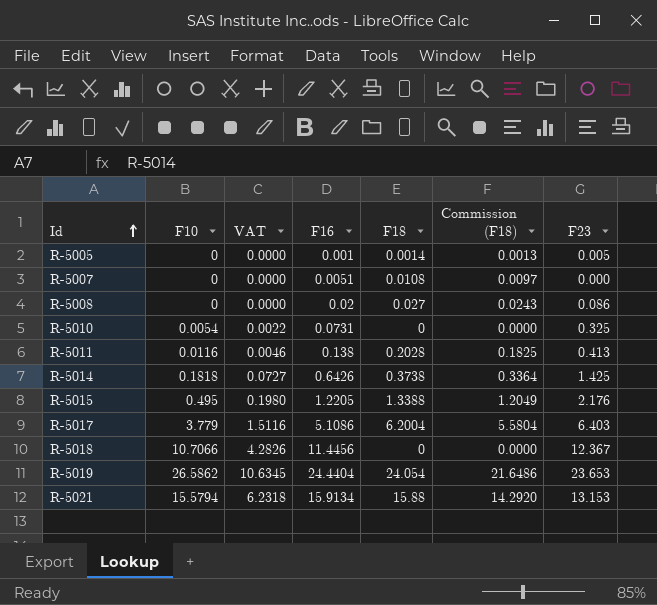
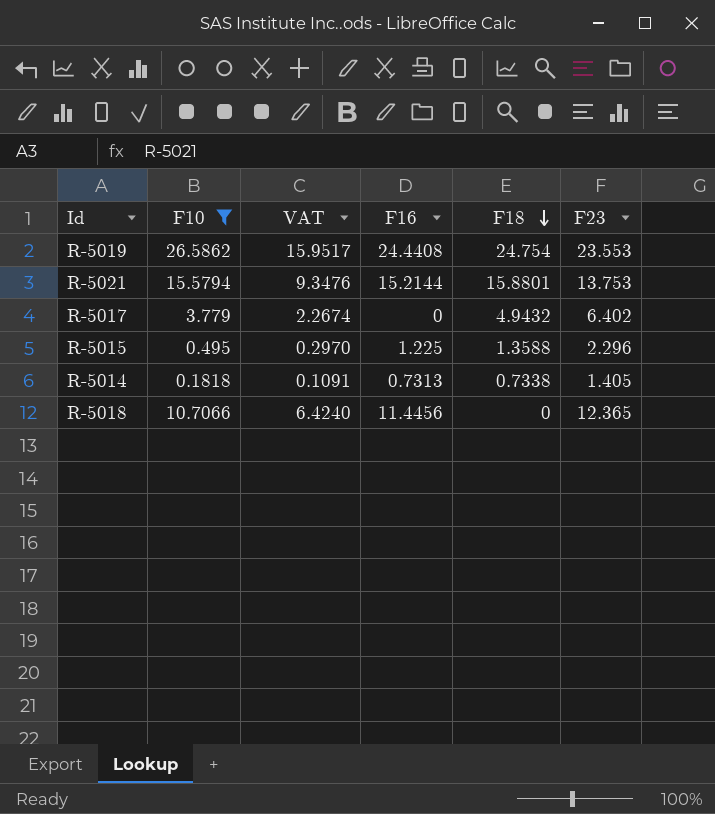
filter: none -> F10 >= 0.1818
row order: Id ascending -> F18 descending
column Commission (F18) | formula: [F18] * 0.9 -> none
column VAT | formula: [F10] * 0.4 -> [F10] * 0.6
R-5019 | F16: 24.4404 -> 24.4408
R-5019 | F18: 24.054 -> 24.754
R-5019 | F23: 23.653 -> 23.553
R-5021 | F16: 15.9134 -> 15.2144
R-5021 | F18: 15.88 -> 15.8801
R-5021 | F23: 13.153 -> 13.753
R-5017 | F16: 5.1086 -> 0
R-5017 | F18: 6.2004 -> 4.9432
R-5017 | F23: 6.403 -> 6.402
R-5015 | F16: 1.2205 -> 1.225
R-5015 | F18: 1.3388 -> 1.3588
R-5015 | F23: 2.176 -> 2.296
R-5014 | F16: 0.6426 -> 0.7313
R-5014 | F18: 0.3738 -> 0.7338
R-5014 | F23: 1.425 -> 1.405
R-5018 | F23: 12.367 -> 12.365

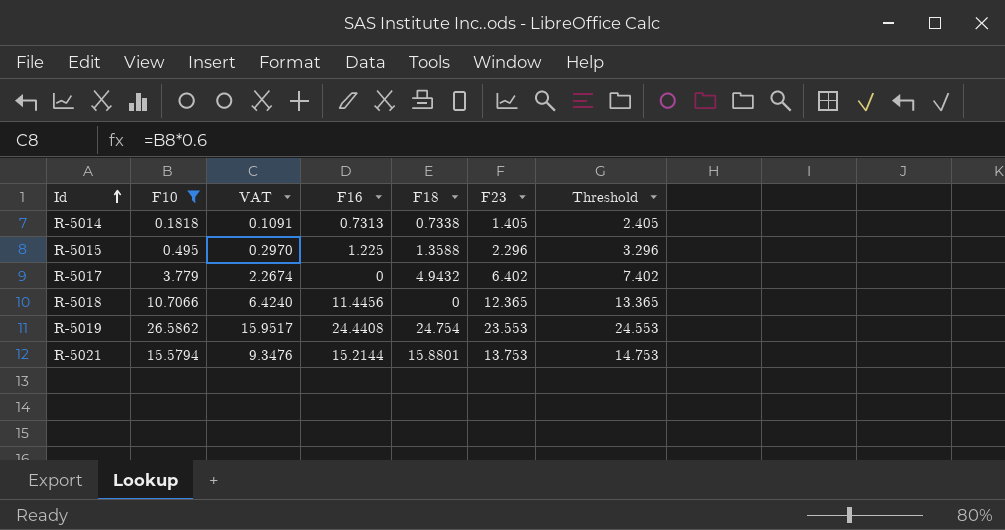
row order: F18 descending -> Id ascending
column Threshold | formula: none -> [F23] + 1

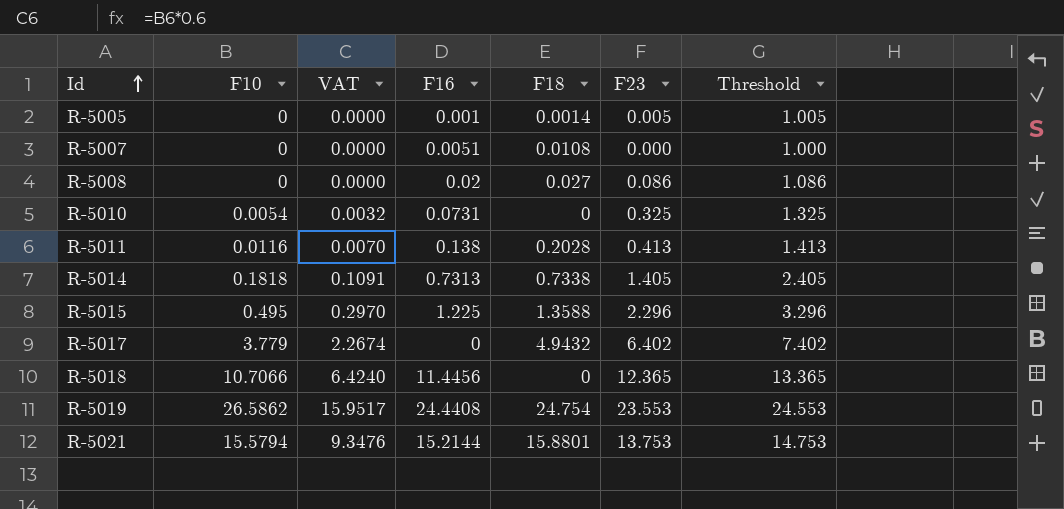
filter: F10 >= 0.1818 -> none

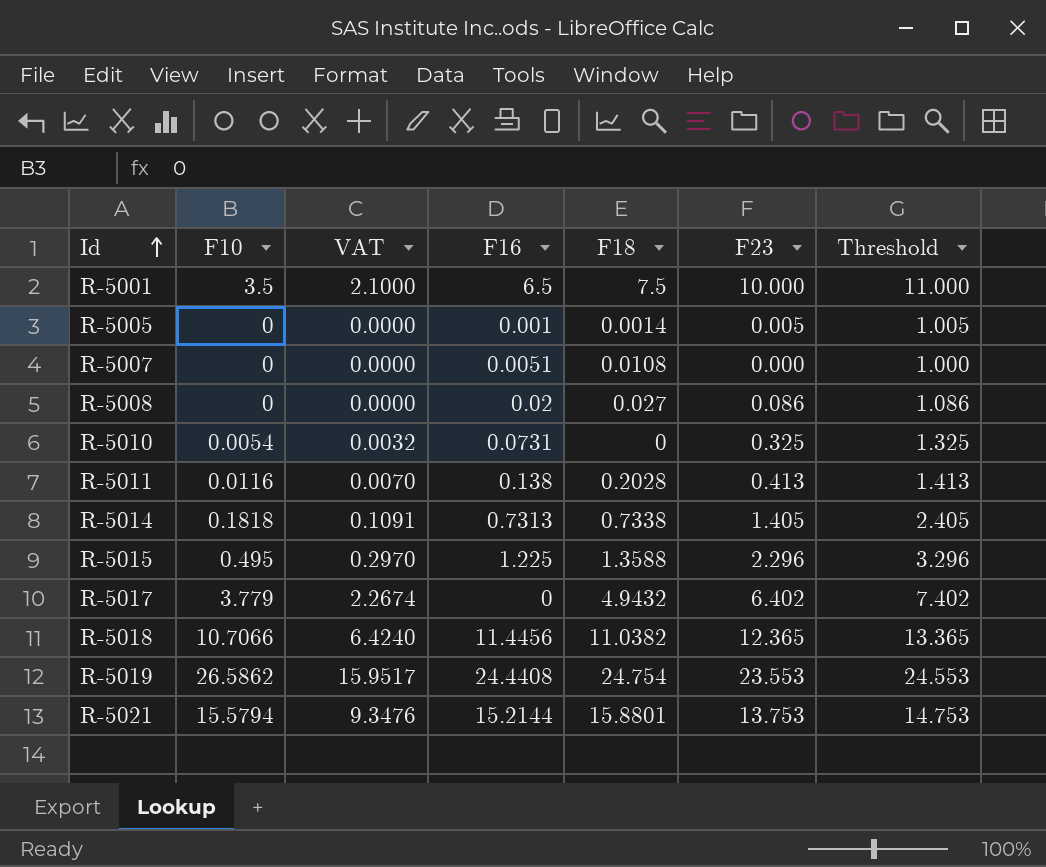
row R-5001: none -> 3.5 | 2.1000 | 6.5 | 7.5 | 10.000 | 11.000
R-5018 | F18: 0 -> 11.0382

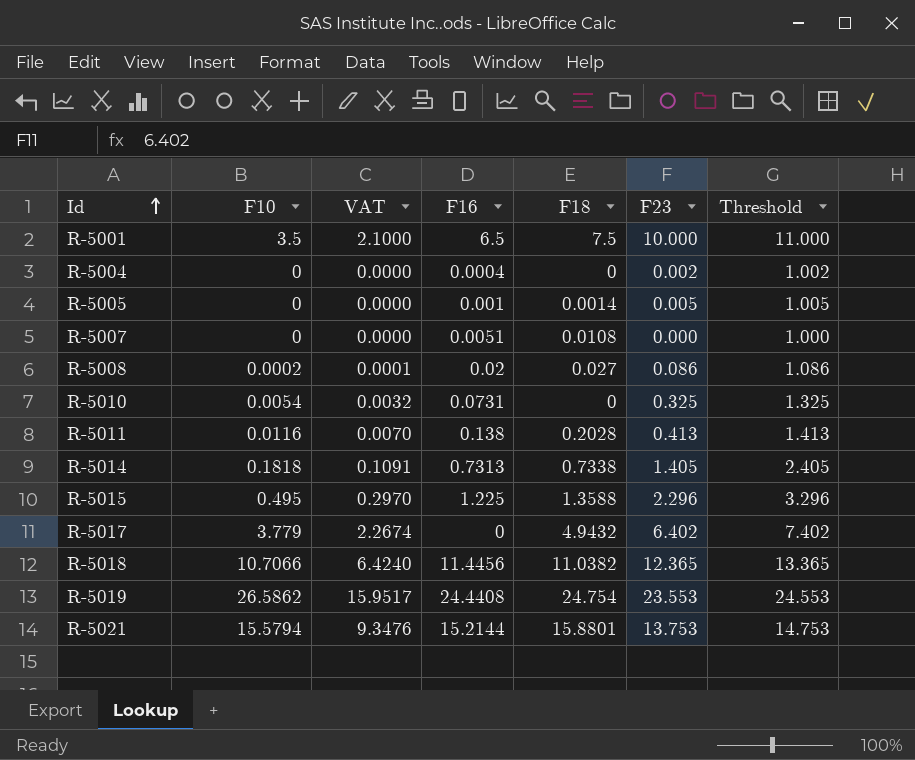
row R-5004: none -> 0 | 0.0000 | 0.0004 | 0 | 0.002 | 1.002
R-5008 | F10: 0 -> 0.0002
R-5008 | VAT: 0.0000 -> 0.0001

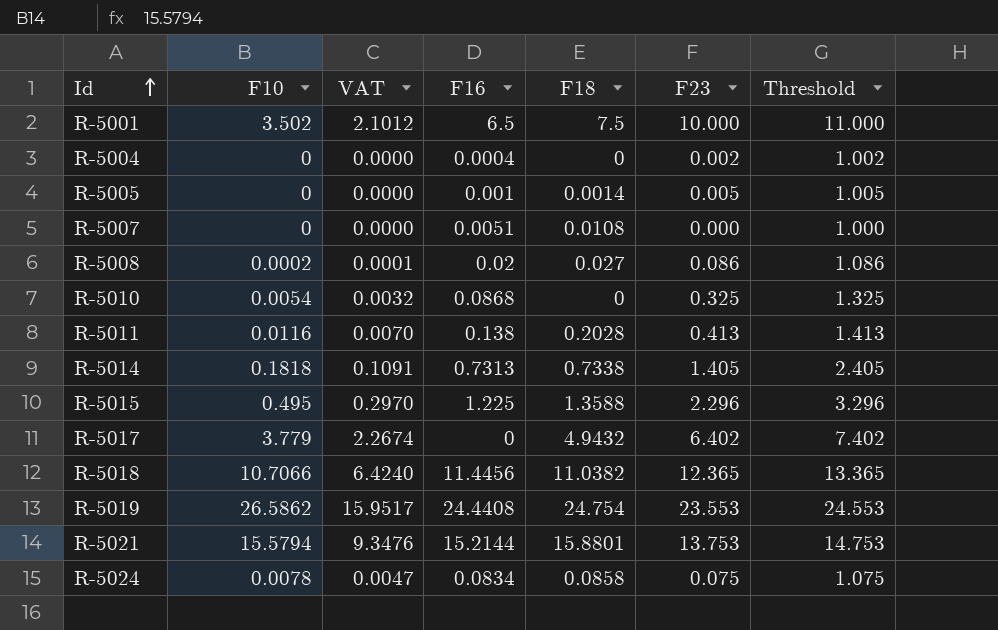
R-5001 | F10: 3.5 -> 3.502
R-5001 | VAT: 2.1000 -> 2.1012
R-5010 | F16: 0.0731 -> 0.0868
row R-5024: none -> 0.0078 | 0.0047 | 0.0834 | 0.0858 | 0.075 | 1.075

